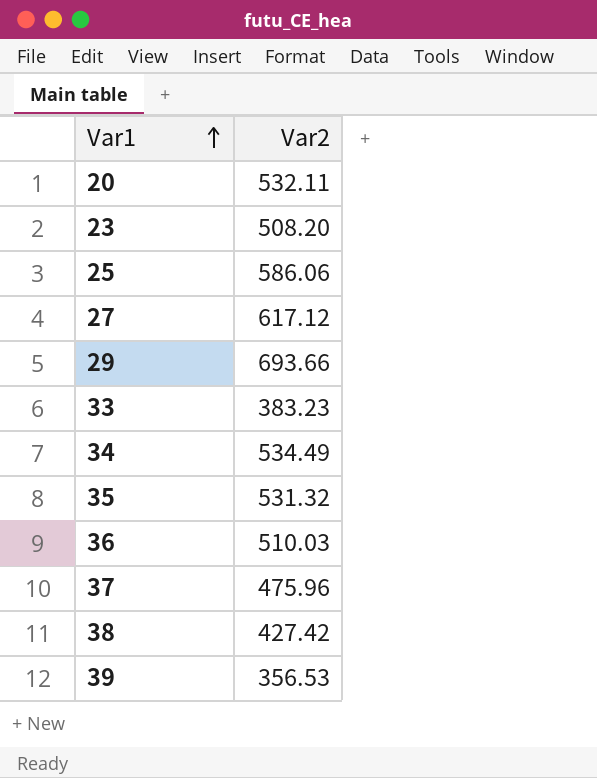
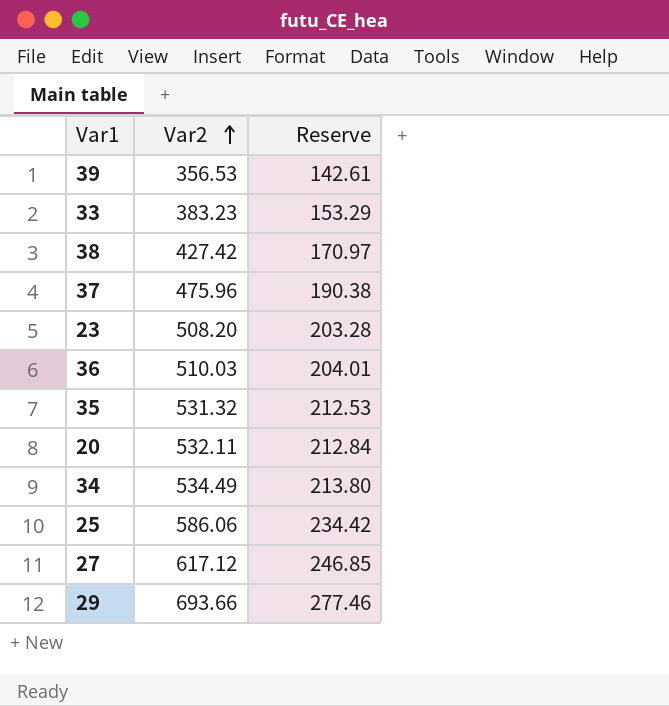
row order: Var1 ascending -> Var2 ascending
column Reserve | formula: none -> [Var2] * 0.4

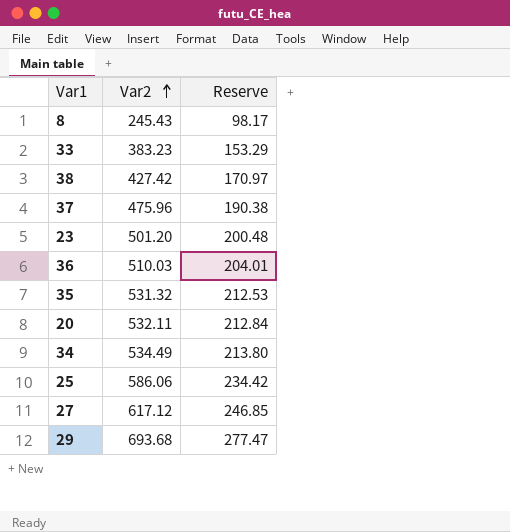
row 39: 356.53 | 142.61 -> none
row 8: none -> 245.43 | 98.17
23 | Var2: 508.20 -> 501.20
23 | Reserve: 203.28 -> 200.48
29 | Var2: 693.66 -> 693.68
29 | Reserve: 277.46 -> 277.47

